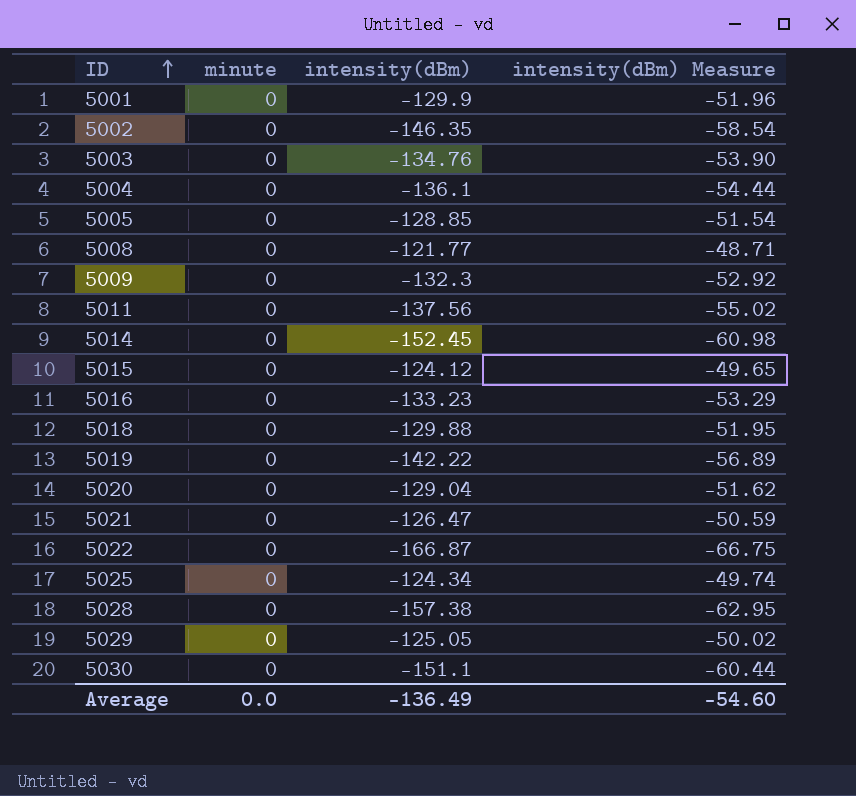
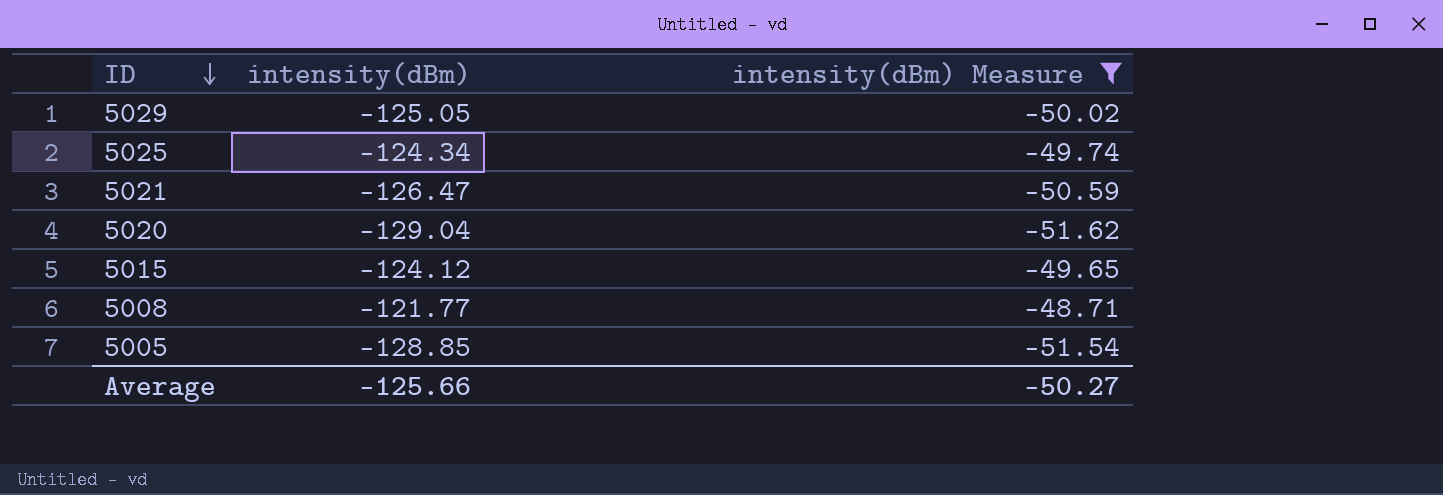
filter: none -> intensity(dBm) Measure >= -51.62
row order: ID ascending -> ID descending
column minute | position: 2 -> none
Average | intensity(dBm): -136.49 -> -125.66
Average | intensity(dBm) Measure: -54.60 -> -50.27

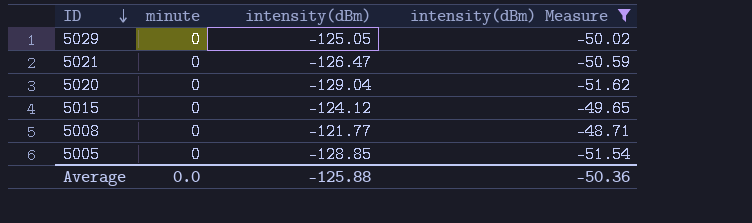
column minute | position: none -> 2
row 5025: -124.34 | -49.74 -> none
Average | intensity(dBm): -125.66 -> -125.88
Average | intensity(dBm) Measure: -50.27 -> -50.36

